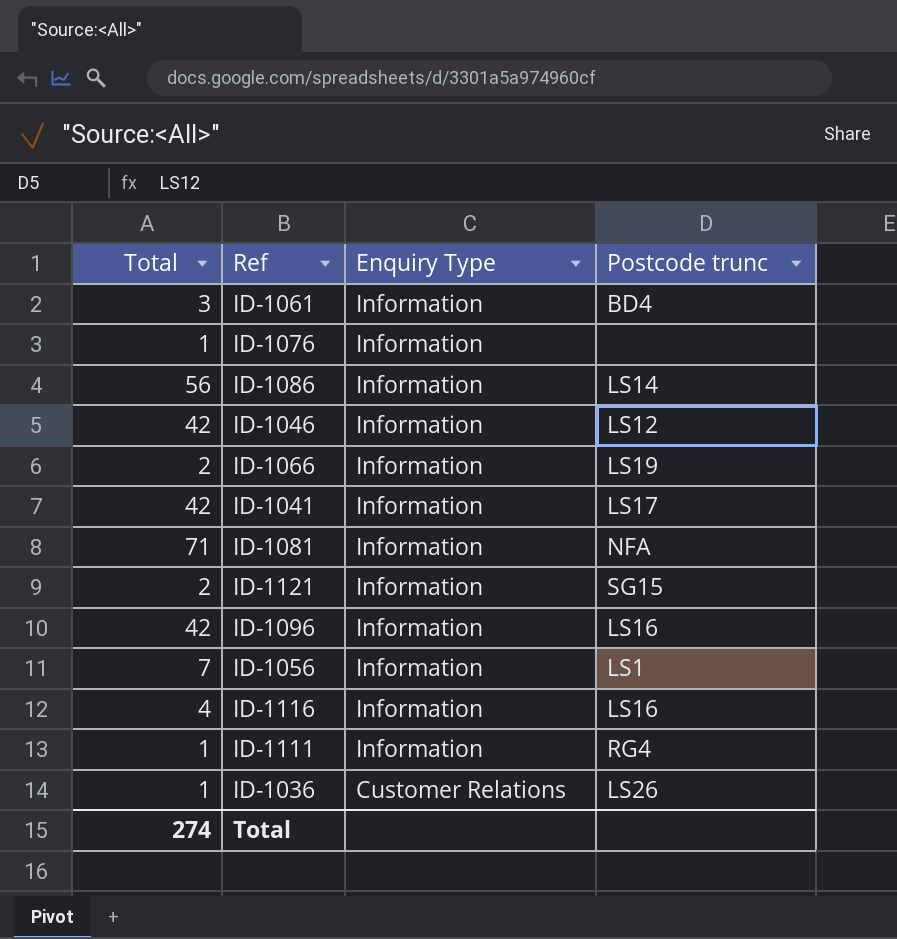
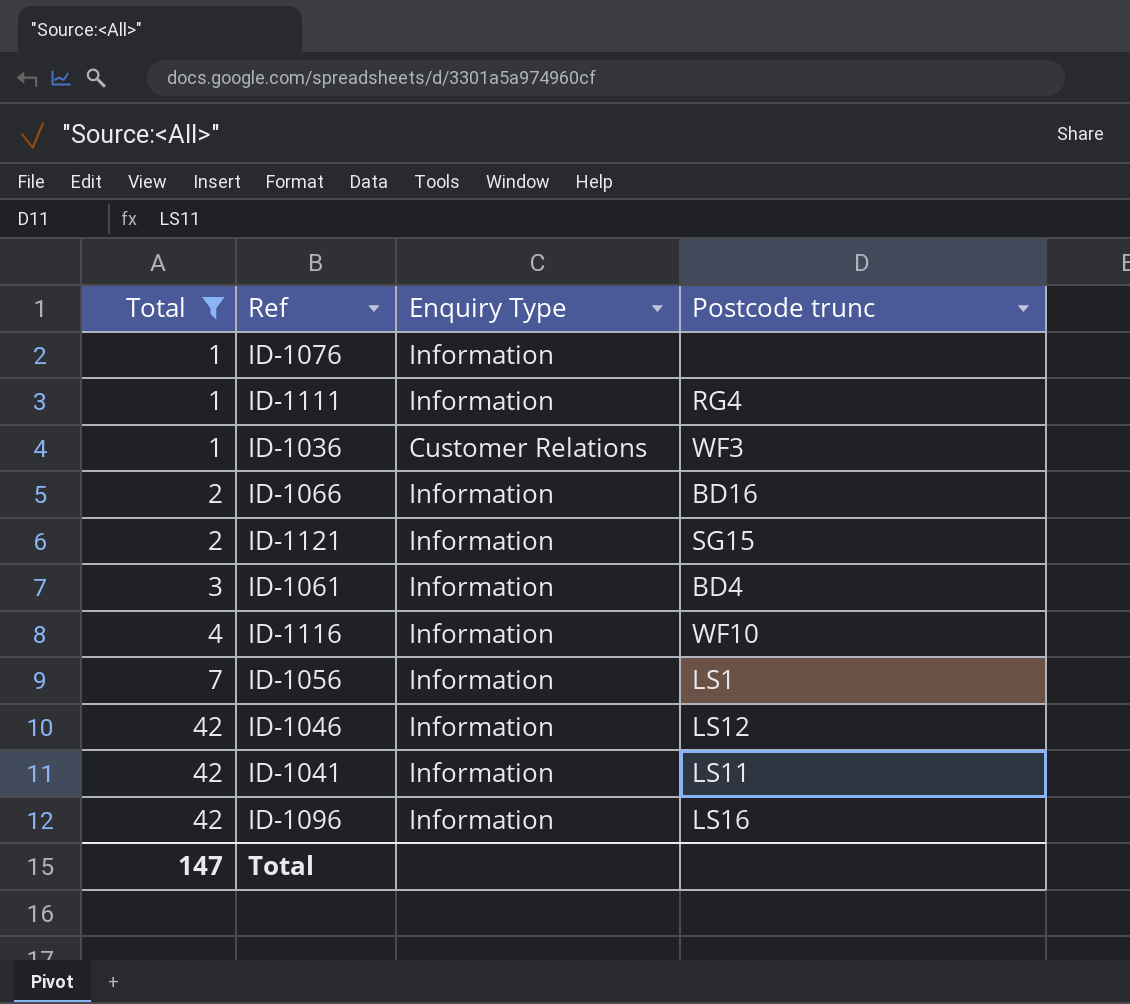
filter: none -> Total <= 42
row order: Enquiry Type descending -> Total ascending
ID-1036 | Postcode trunc: LS26 -> WF3
ID-1066 | Postcode trunc: LS19 -> BD16
ID-1116 | Postcode trunc: LS16 -> WF10
ID-1041 | Postcode trunc: LS17 -> LS11
Total | Total: 274 -> 147

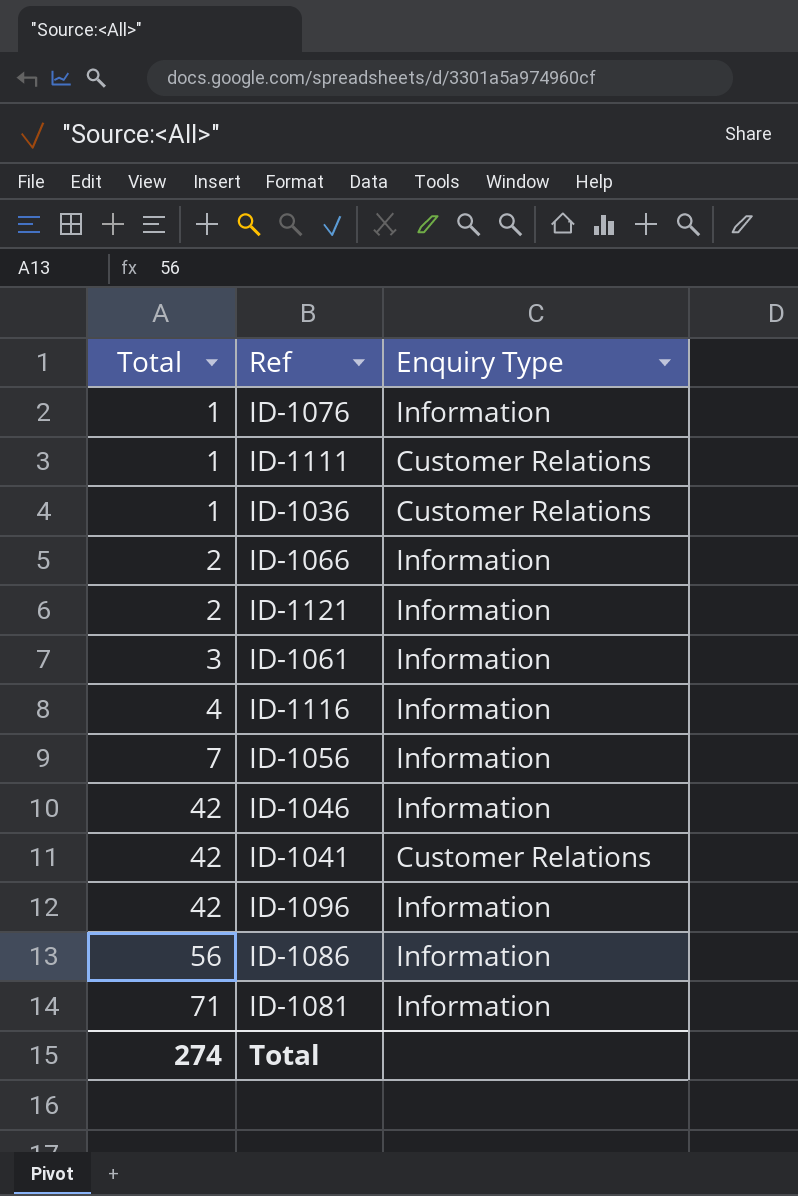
filter: Total <= 42 -> none
column Postcode trunc | position: 4 -> none
ID-1111 | Enquiry Type: Information -> Customer Relations
ID-1041 | Enquiry Type: Information -> Customer Relations
Total | Total: 147 -> 274

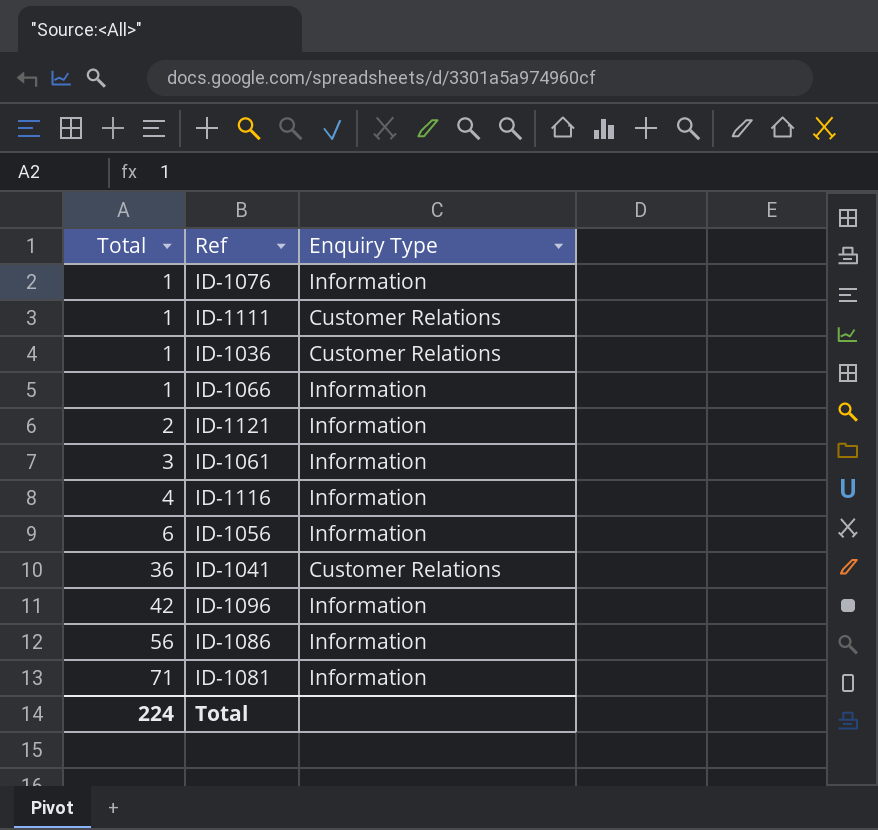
row ID-1046: 42 | Information -> none
ID-1066 | Total: 2 -> 1
ID-1056 | Total: 7 -> 6
ID-1041 | Total: 42 -> 36
Total | Total: 274 -> 224

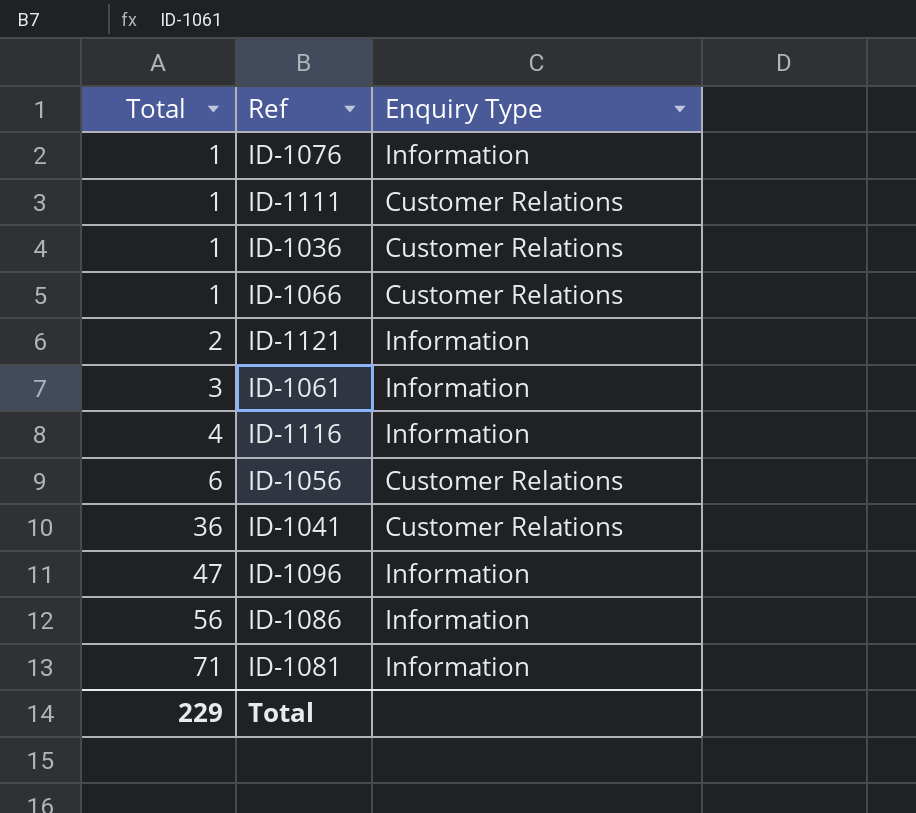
ID-1066 | Enquiry Type: Information -> Customer Relations
ID-1056 | Enquiry Type: Information -> Customer Relations
ID-1096 | Total: 42 -> 47
Total | Total: 224 -> 229

